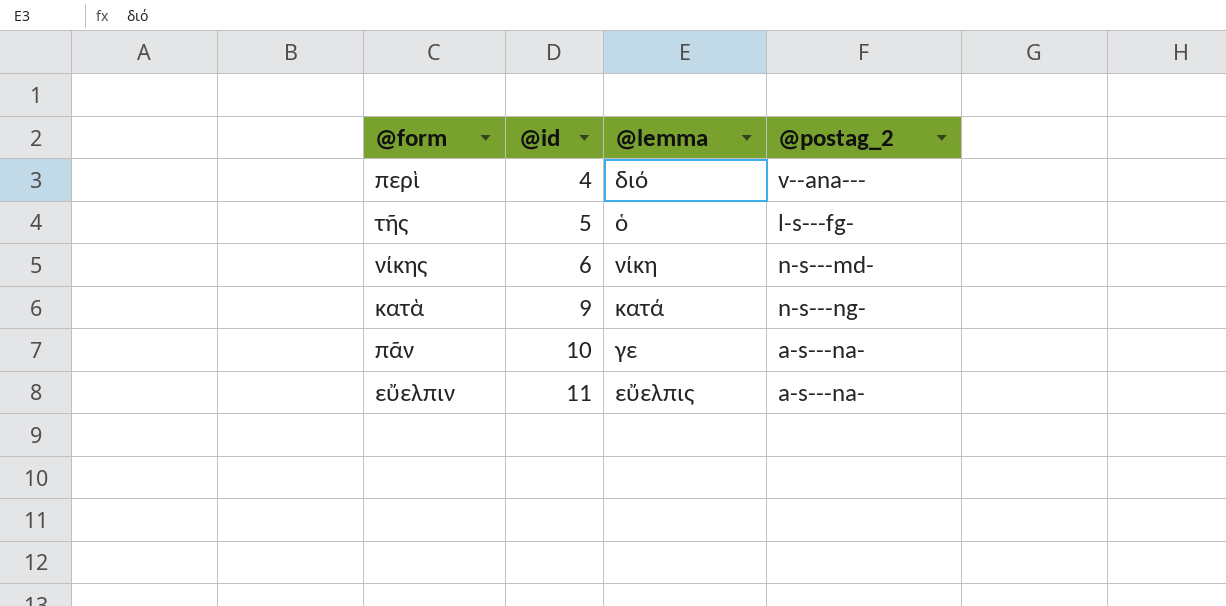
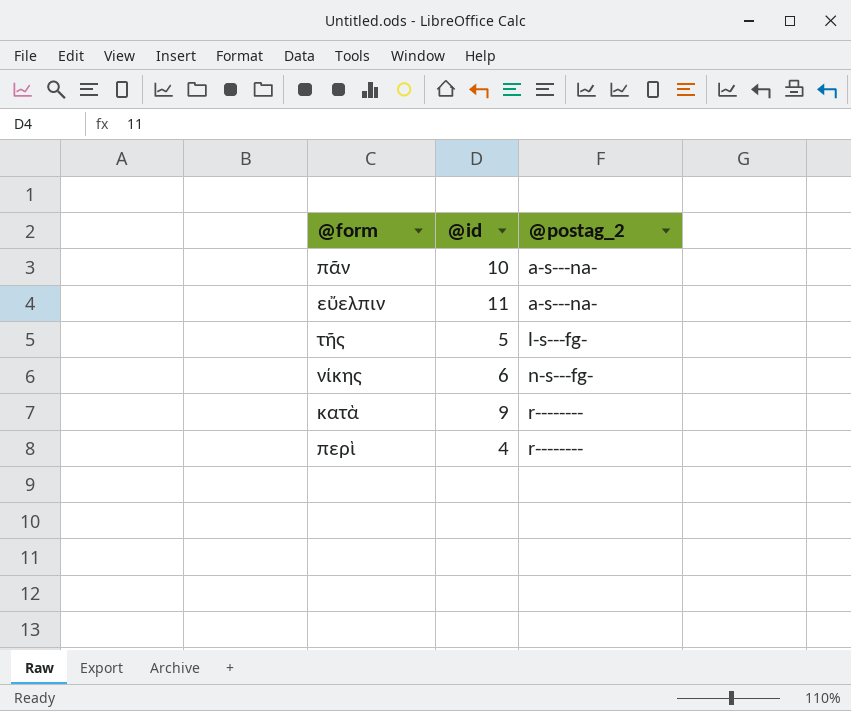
row order: @id ascending -> @postag_2 ascending
column @lemma | position: 3 -> none
νίκης | @postag_2: n-s---md- -> n-s---fg-
κατὰ | @postag_2: n-s---ng- -> r--------
περὶ | @postag_2: v--ana--- -> r--------

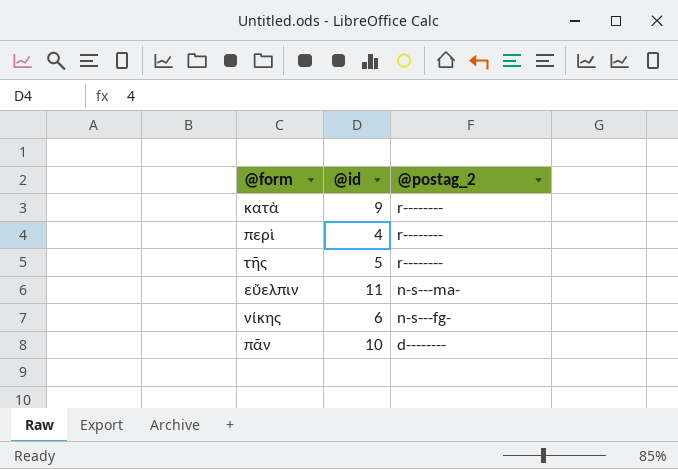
row order: @postag_2 ascending -> @postag_2 descending
τῆς | @postag_2: l-s---fg- -> r--------
εὔελπιν | @postag_2: a-s---na- -> n-s---ma-
πᾶν | @postag_2: a-s---na- -> d--------

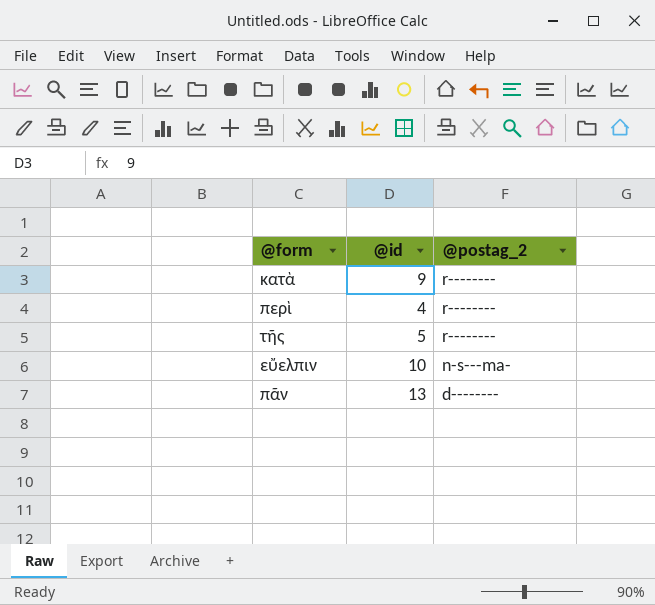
row νίκης: 6 | n-s---fg- -> none
εὔελπιν | @id: 11 -> 10
πᾶν | @id: 10 -> 13

